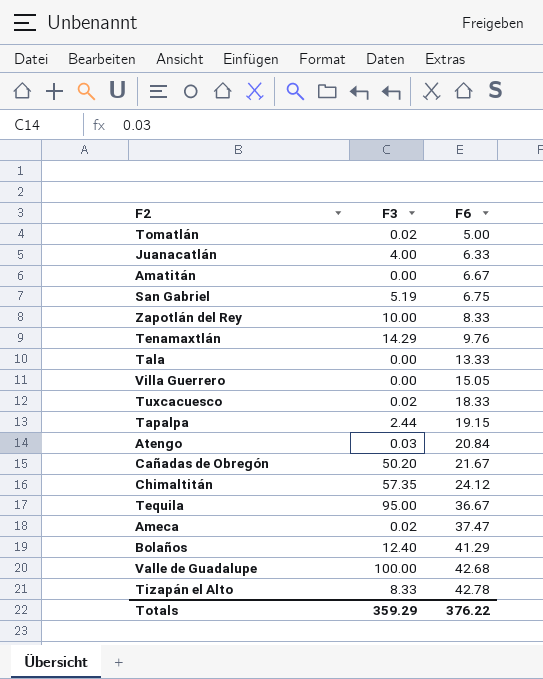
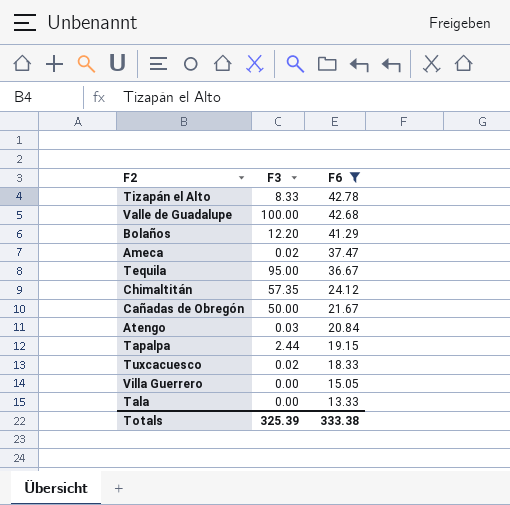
filter: none -> F6 >= 13.33
row order: F6 ascending -> F6 descending
Bolaños | F3: 12.40 -> 12.20
Cañadas de Obregón | F3: 50.20 -> 50.00
Totals | F3: 359.29 -> 325.39
Totals | F6: 376.22 -> 333.38

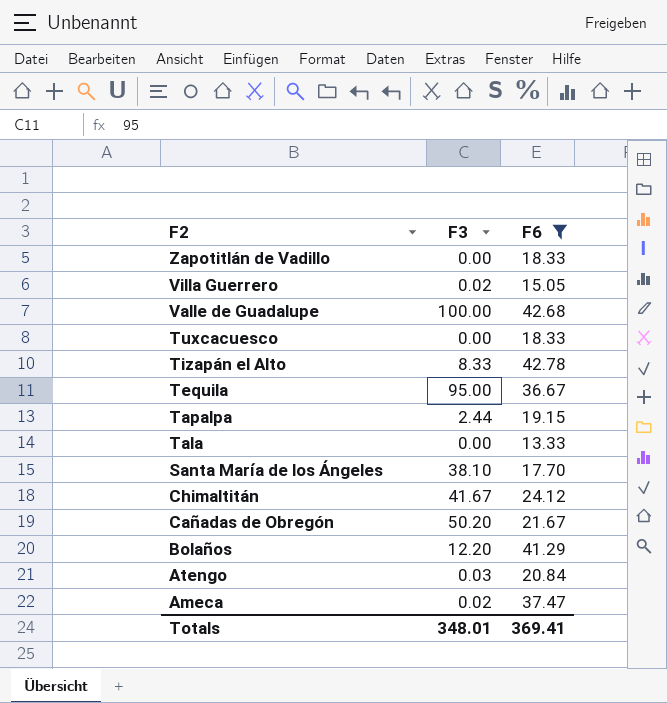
row order: F6 descending -> F2 descending
row Zapotitlán de Vadillo: none -> 0.00 | 18.33
Villa Guerrero | F3: 0.00 -> 0.02
Tuxcacuesco | F3: 0.02 -> 0.00
row Santa María de los Ángeles: none -> 38.10 | 17.70
Chimaltitán | F3: 57.35 -> 41.67
Cañadas de Obregón | F3: 50.00 -> 50.20
Totals | F3: 325.39 -> 348.01
Totals | F6: 333.38 -> 369.41

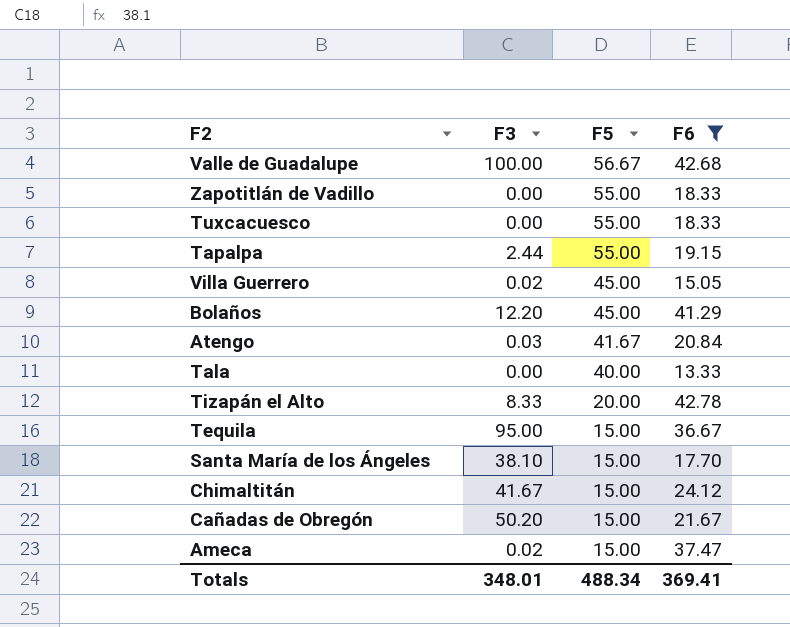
row order: F2 descending -> F5 descending
column F5 | position: none -> 3

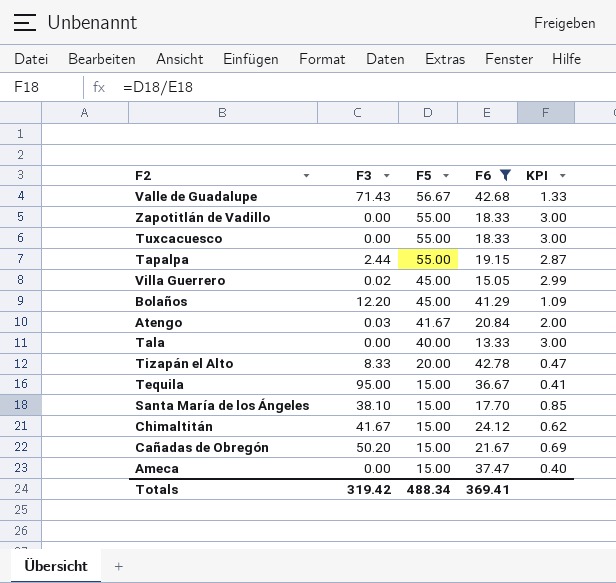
column KPI | formula: none -> [F5] / [F6]
Valle de Guadalupe | F3: 100.00 -> 71.43
Ameca | F3: 0.02 -> 0.00
Totals | F3: 348.01 -> 319.42

